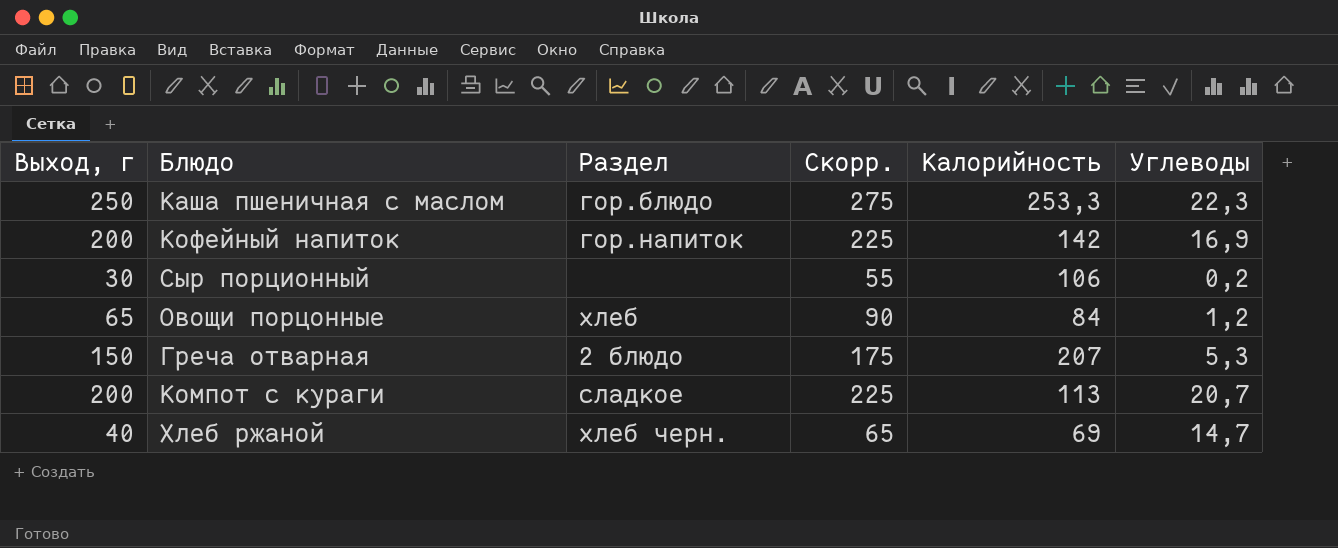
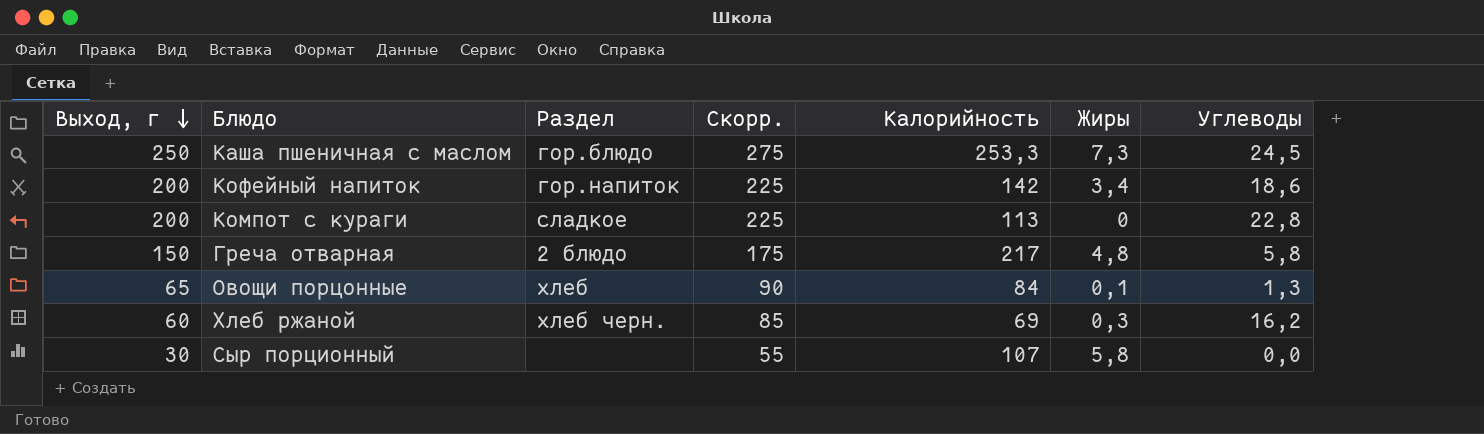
row order: none -> Выход, г descending
column Жиры | position: none -> 6
Каша пшеничная с маслом | Углеводы: 22,3 -> 24,5
Кофейный напиток | Углеводы: 16,9 -> 18,6
Компот с кураги | Углеводы: 20,7 -> 22,8
Греча отварная | Калорийность: 207 -> 217
Греча отварная | Углеводы: 5,3 -> 5,8
Овощи порцонные | Углеводы: 1,2 -> 1,3
Хлеб ржаной | Выход, г: 40 -> 60
Хлеб ржаной | Скорр.: 65 -> 85
Хлеб ржаной | Углеводы: 14,7 -> 16,2
Сыр порционный | Калорийность: 106 -> 107
Сыр порционный | Углеводы: 0,2 -> 0,0

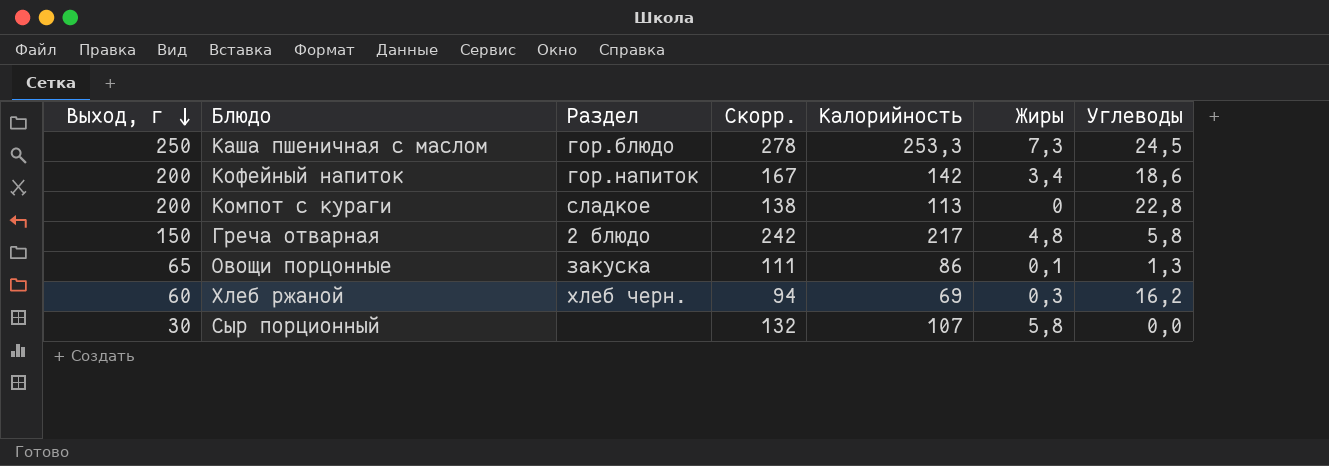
column Скорр. | formula: [Выход, г] + 25 -> [Калорийность] + 25
Овощи порцонные | Раздел: хлеб -> закуска
Овощи порцонные | Калорийность: 84 -> 86

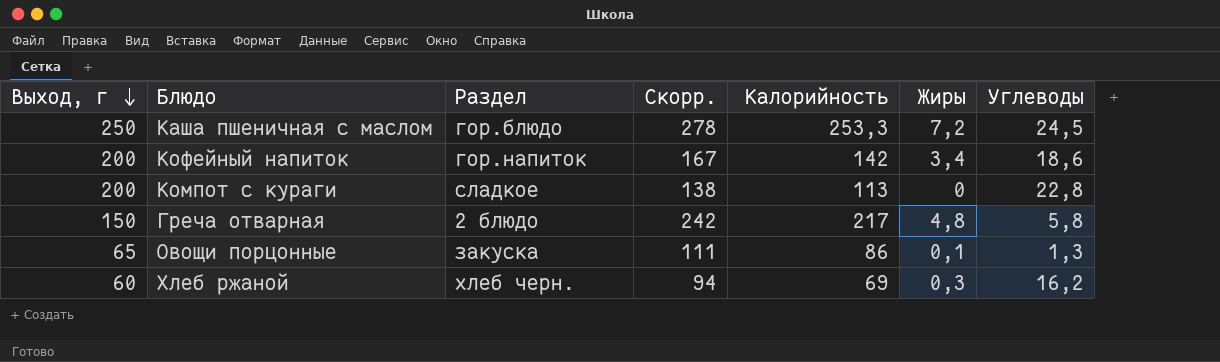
row Сыр порционный: 30 | none | 132 | 107 | 5,8 | 0,0 -> none
Каша пшеничная с маслом | Жиры: 7,3 -> 7,2

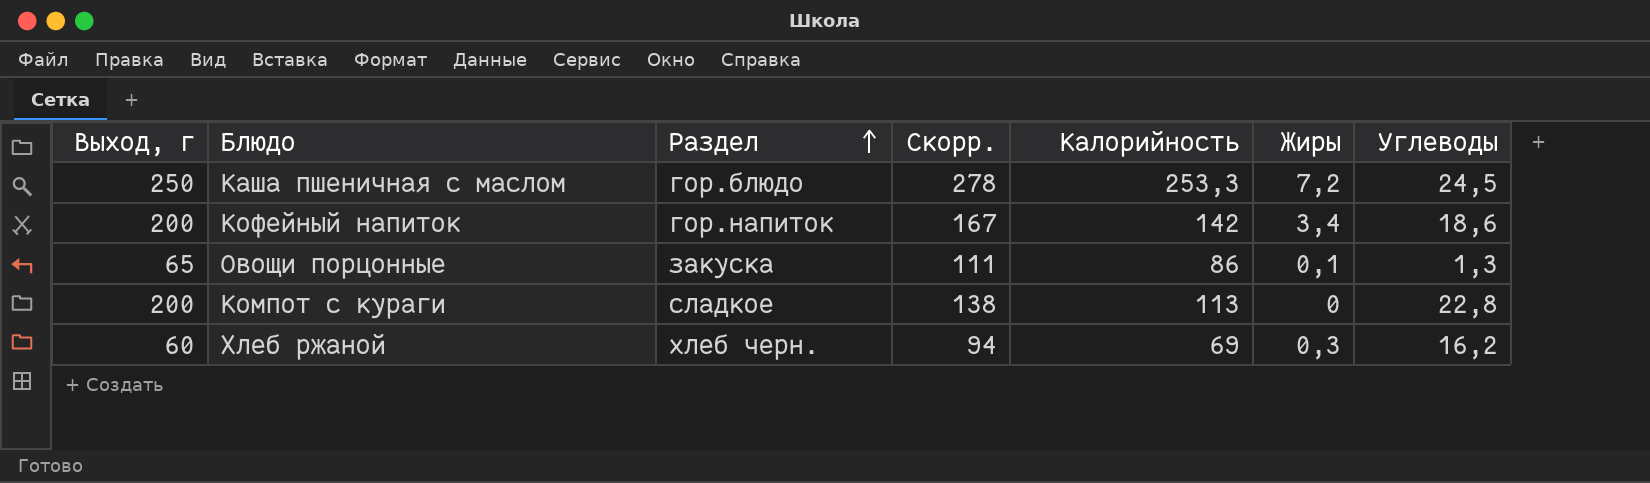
row order: Выход, г descending -> Раздел ascending
row Греча отварная: 150 | 2 блюдо | 242 | 217 | 4,8 | 5,8 -> none

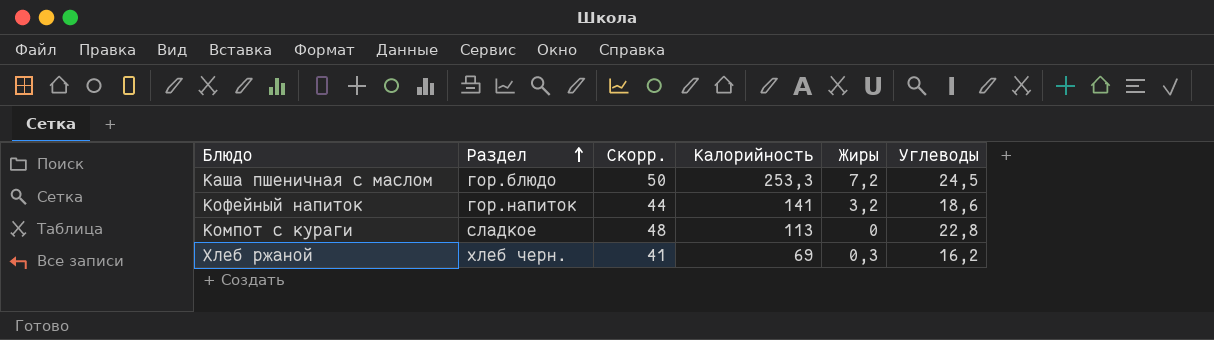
column Выход, г | position: 1 -> none
column Скорр. | formula: [Калорийность] + 25 -> [Углеводы] + 25
row Овощи порцонные: 65 | закуска | 111 | 86 | 0,1 | 1,3 -> none
Кофейный напиток | Калорийность: 142 -> 141
Кофейный напиток | Жиры: 3,4 -> 3,2

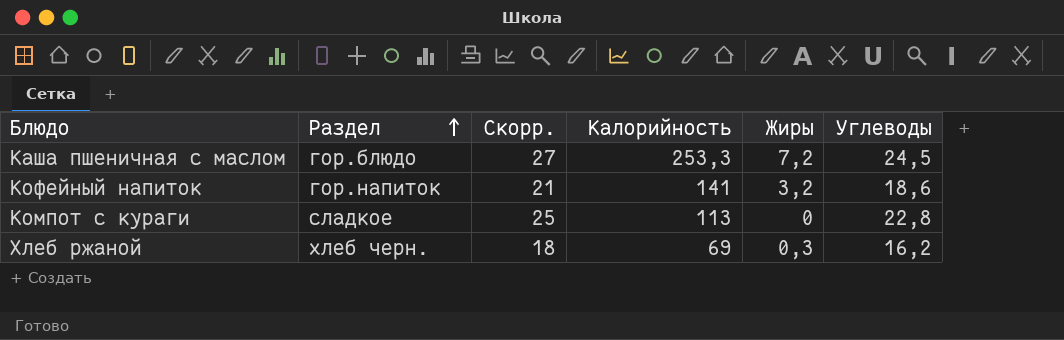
column Скорр. | formula: [Углеводы] + 25 -> [Углеводы] + 2

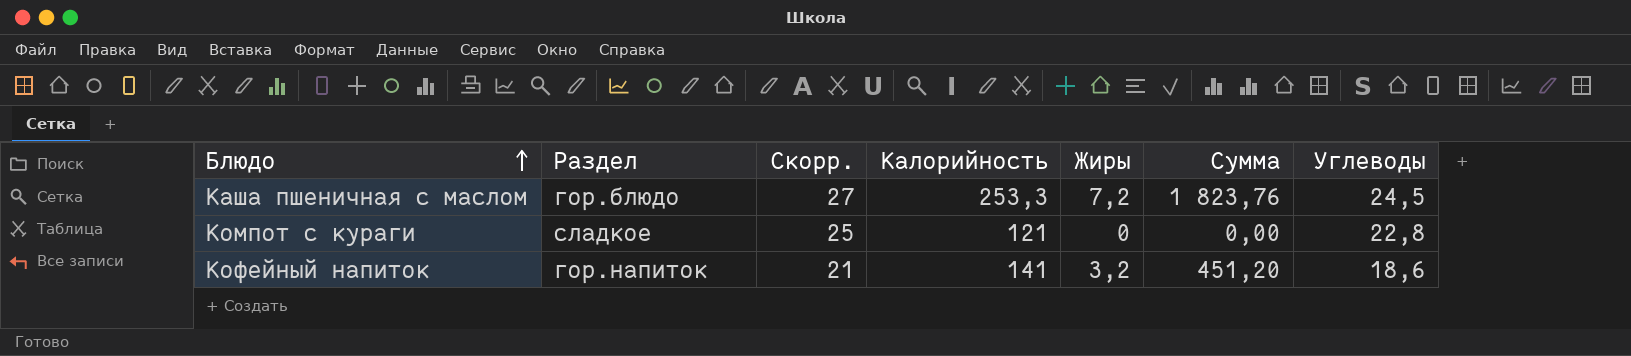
row order: Раздел ascending -> Блюдо ascending
column Сумма | formula: none -> [Калорийность] * [Жиры]
row Хлеб ржаной: хлеб черн. | 18 | 69 | 0,3 | 16,2 -> none
Компот с кураги | Калорийность: 113 -> 121

